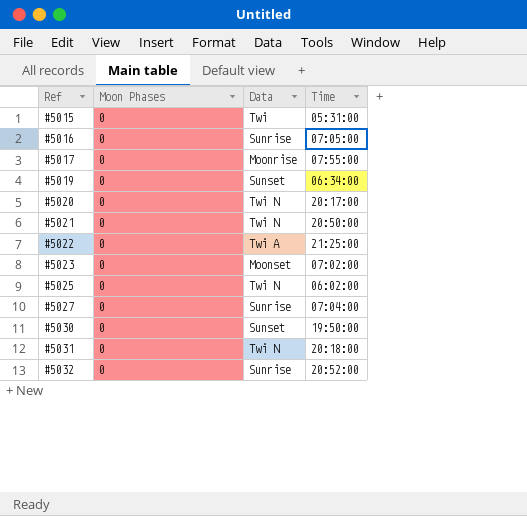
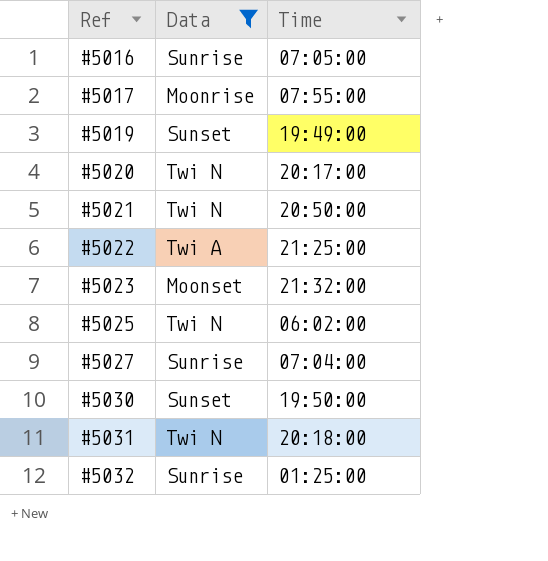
filter: none -> Data != Twi
column Moon Phases | position: 2 -> none
#5019 | Time: 06:34:00 -> 19:49:00
#5023 | Time: 07:02:00 -> 21:32:00
#5032 | Time: 20:52:00 -> 01:25:00

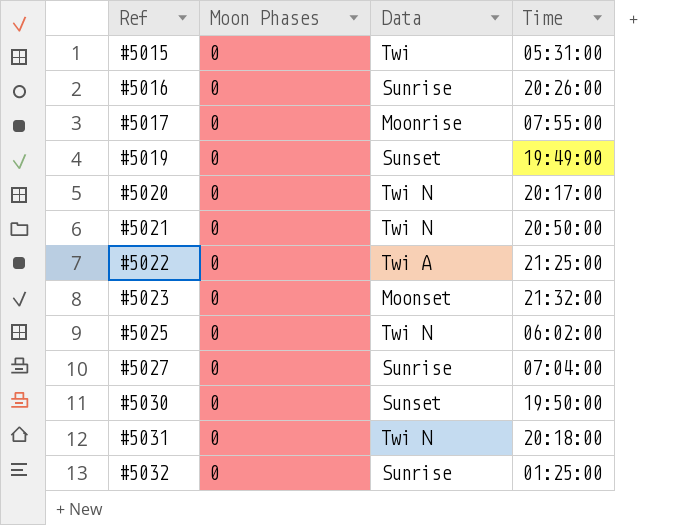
filter: Data != Twi -> none
column Moon Phases | position: none -> 2
#5016 | Time: 07:05:00 -> 20:26:00

